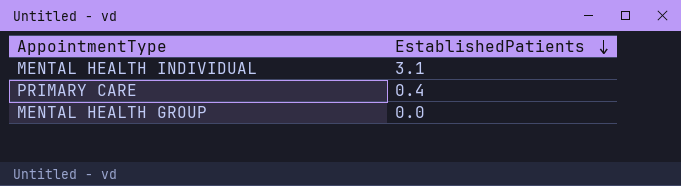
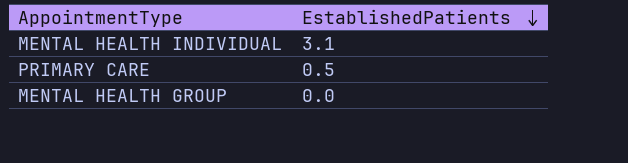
PRIMARY CARE | EstablishedPatients: 0.4 -> 0.5

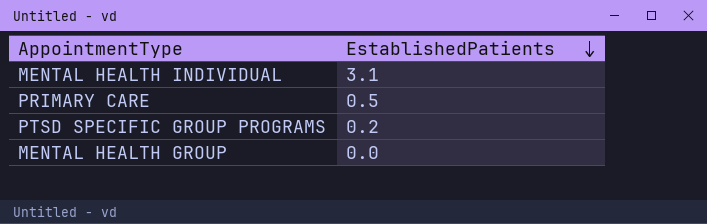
row PTSD SPECIFIC GROUP PROGRAMS: none -> 0.2

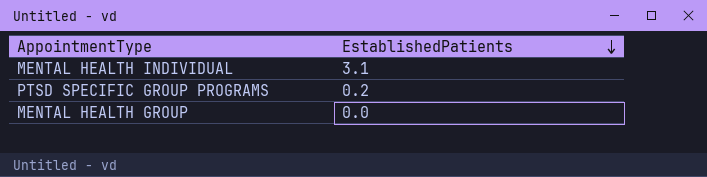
row PRIMARY CARE: 0.5 -> none

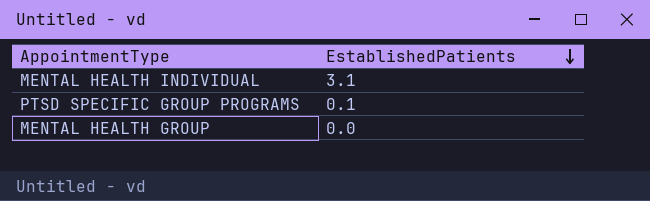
PTSD SPECIFIC GROUP PROGRAMS | EstablishedPatients: 0.2 -> 0.1

